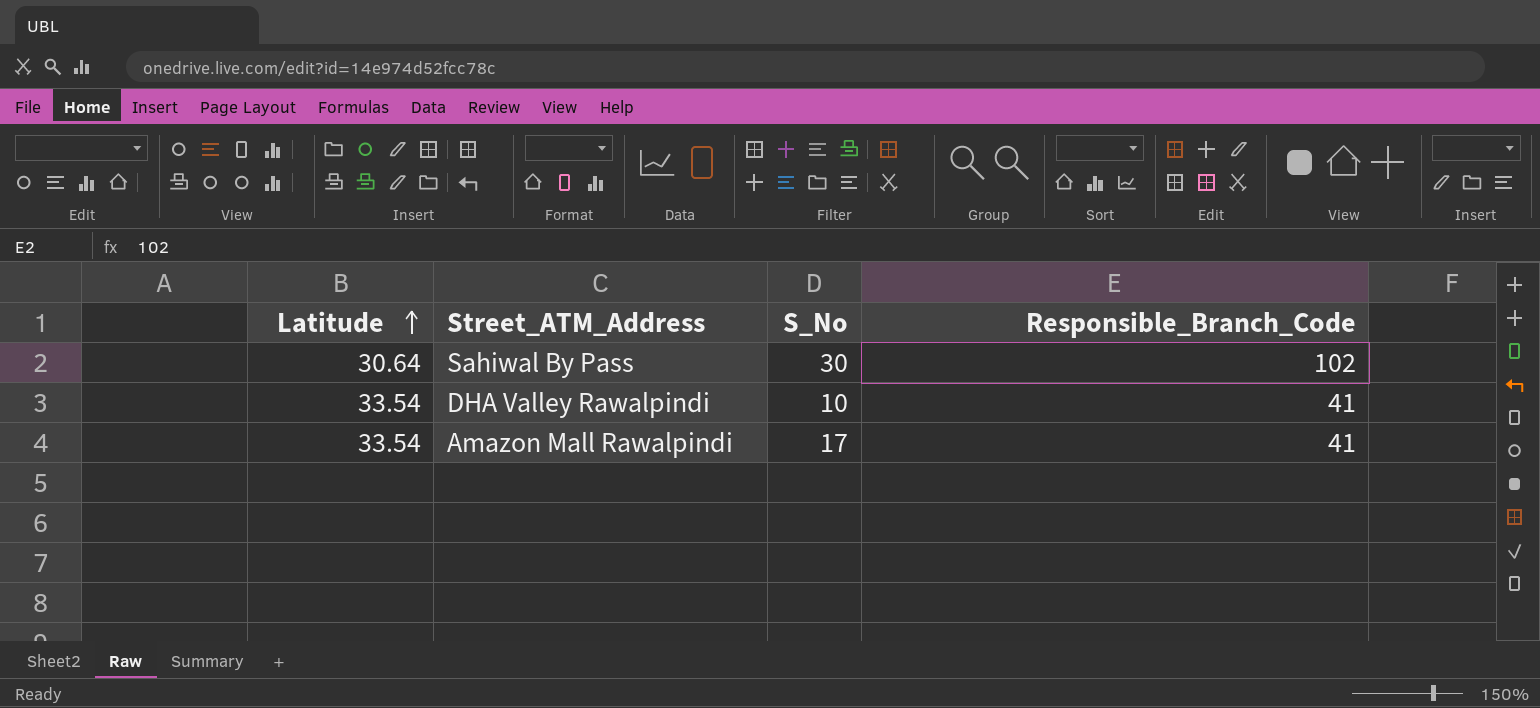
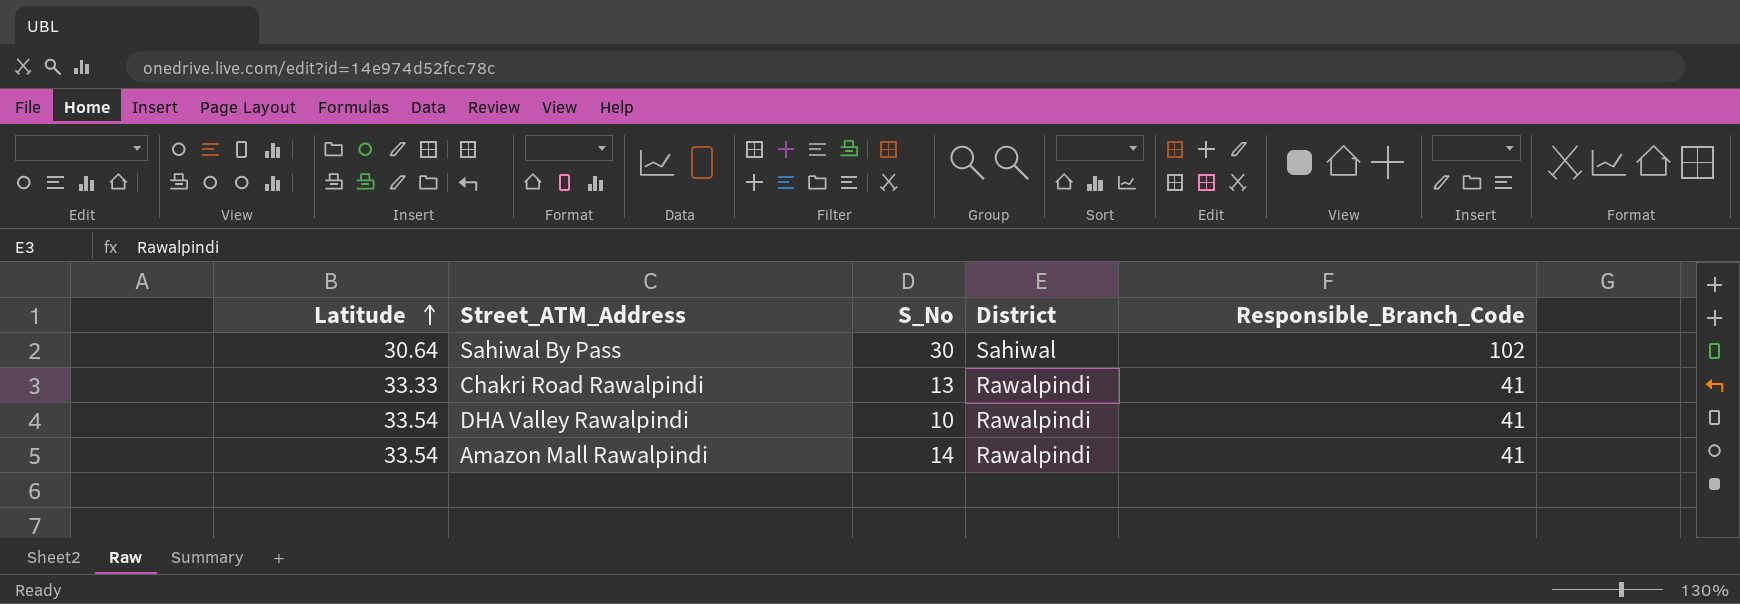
column District | position: none -> 4
row Chakri Road Rawalpindi: none -> 33.33 | 13 | Rawalpindi | 41
Amazon Mall Rawalpindi | S_No: 17 -> 14

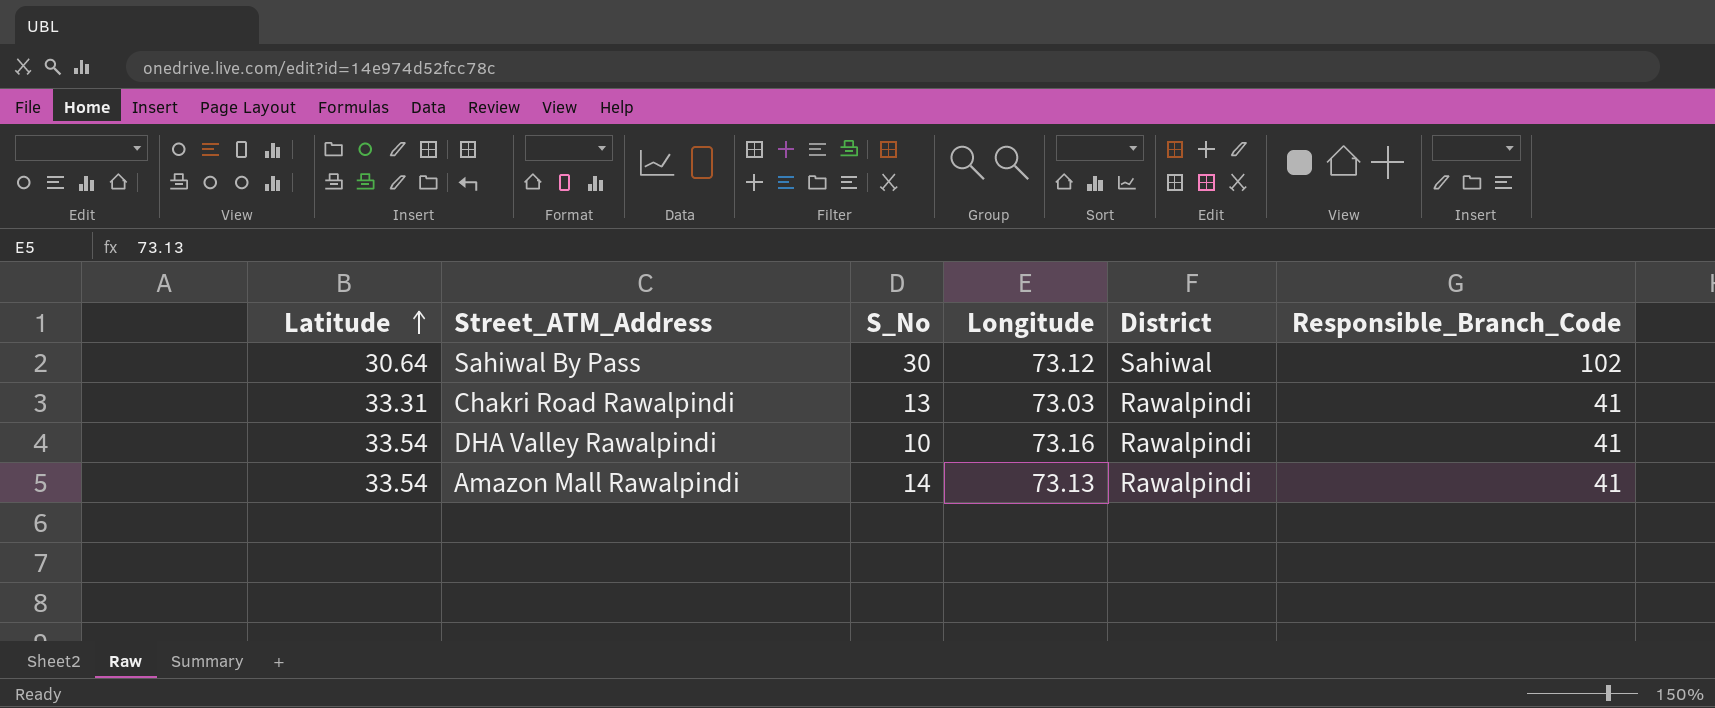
column Longitude | position: none -> 4
Chakri Road Rawalpindi | Latitude: 33.33 -> 33.31

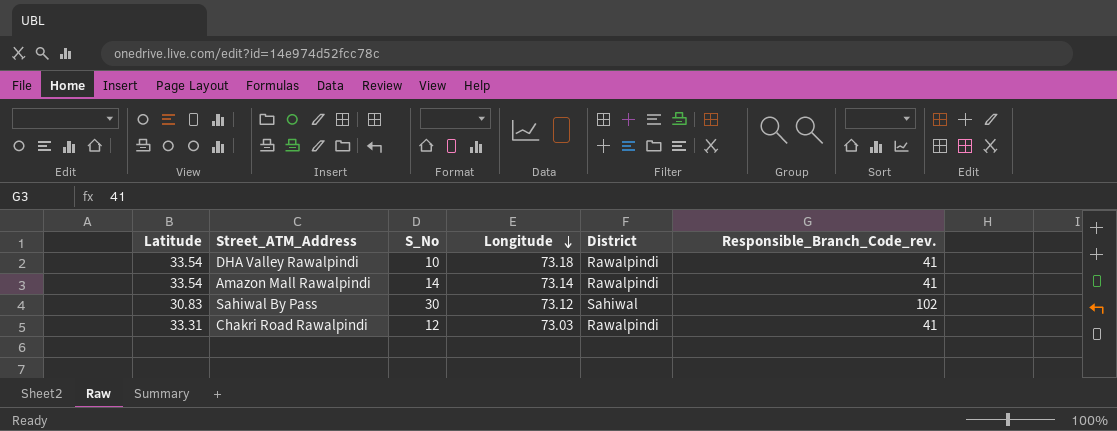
row order: Latitude ascending -> Longitude descending
column name: Responsible_Branch_Code -> Responsible_Branch_Code_rev.
DHA Valley Rawalpindi | Longitude: 73.16 -> 73.18
Amazon Mall Rawalpindi | Longitude: 73.13 -> 73.14
Sahiwal By Pass | Latitude: 30.64 -> 30.83
Chakri Road Rawalpindi | S_No: 13 -> 12

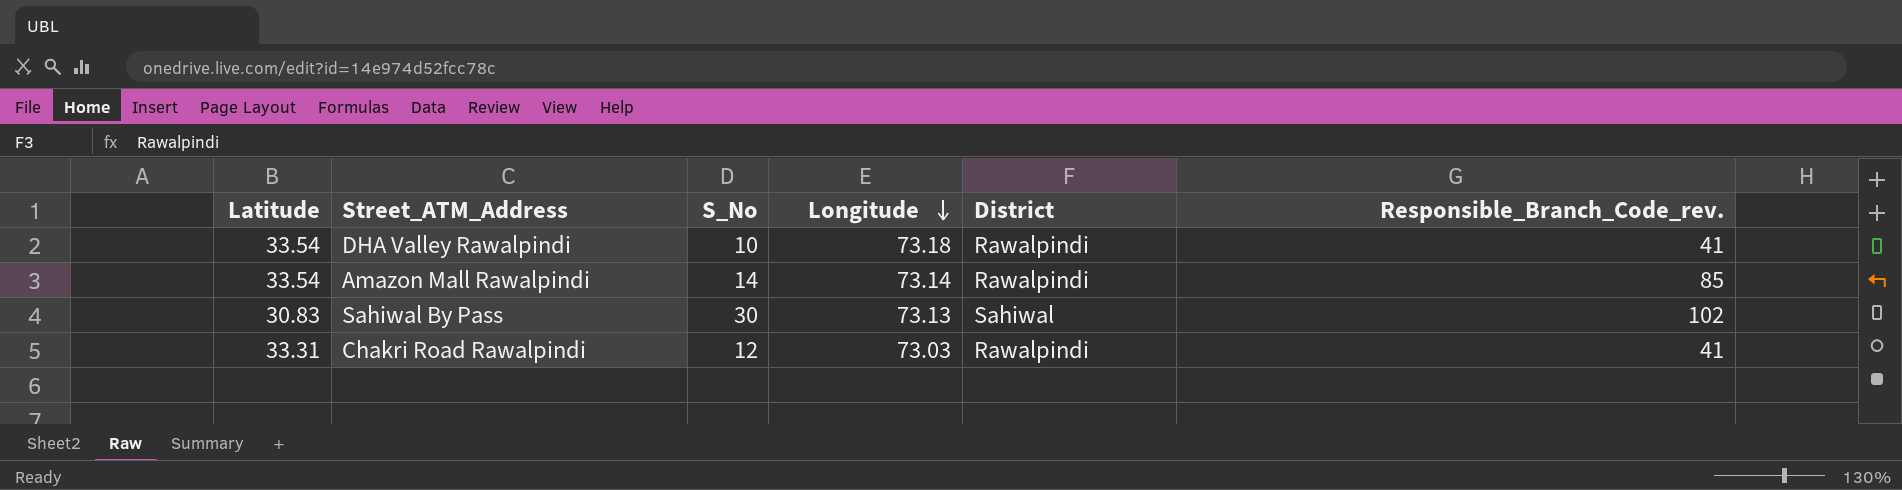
Amazon Mall Rawalpindi | Responsible_Branch_Code_rev.: 41 -> 85
Sahiwal By Pass | Longitude: 73.12 -> 73.13

